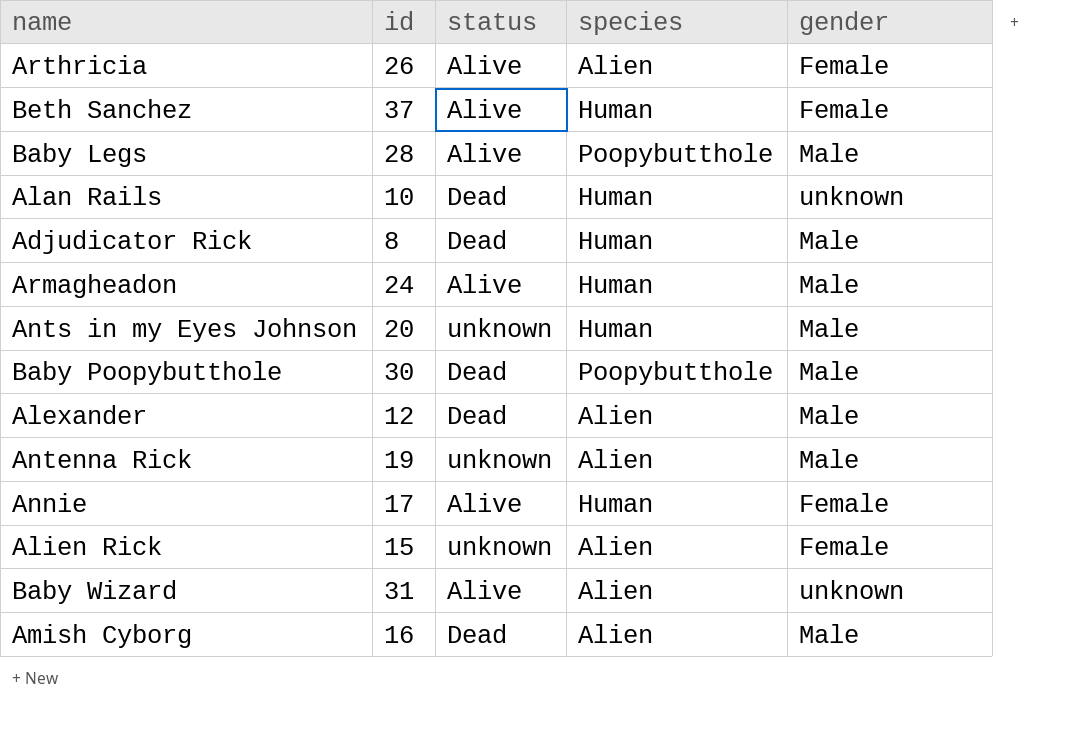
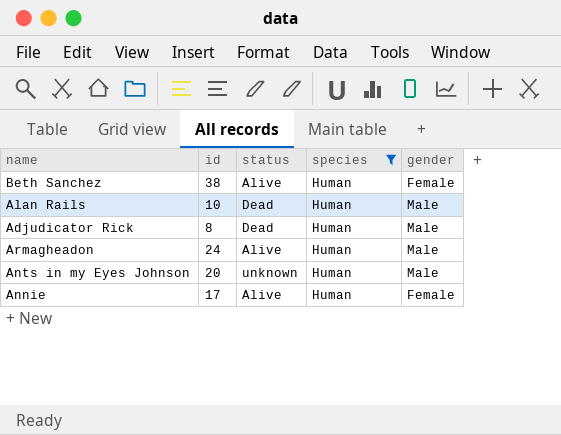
filter: none -> species = Human
Beth Sanchez | id: 37 -> 38
Alan Rails | gender: unknown -> Male

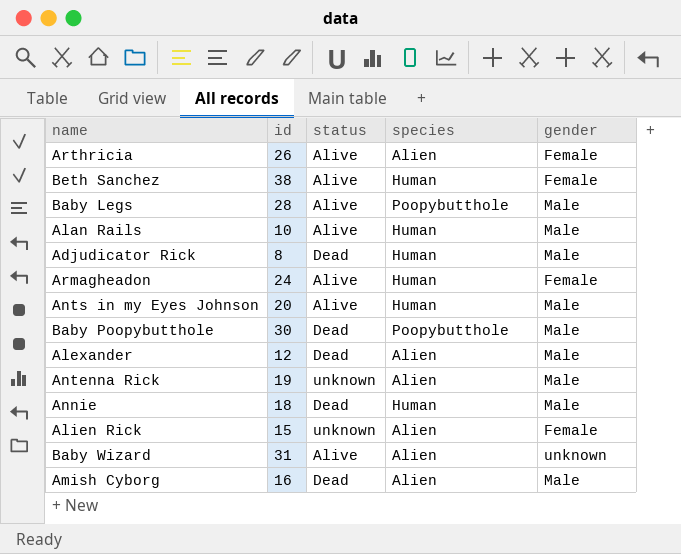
filter: species = Human -> none
Alan Rails | status: Dead -> Alive
Armagheadon | gender: Male -> Female
Ants in my Eyes Johnson | status: unknown -> Alive
Annie | id: 17 -> 18
Annie | status: Alive -> Dead
Annie | gender: Female -> Male

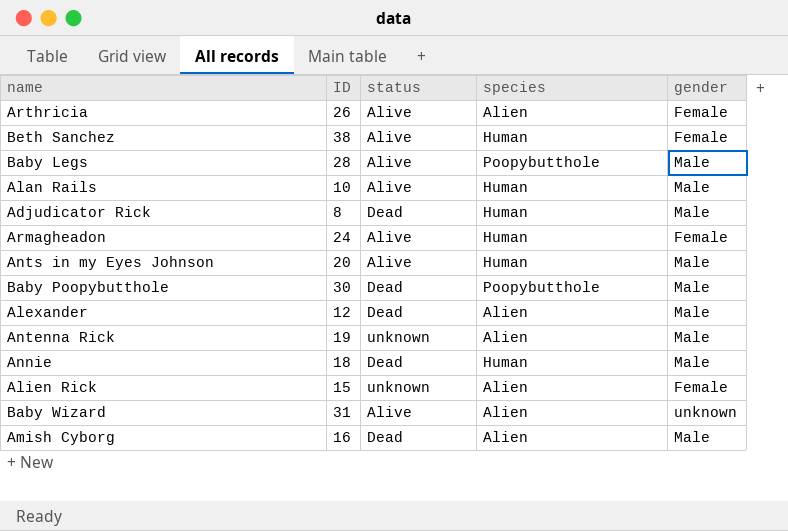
column name: id -> ID

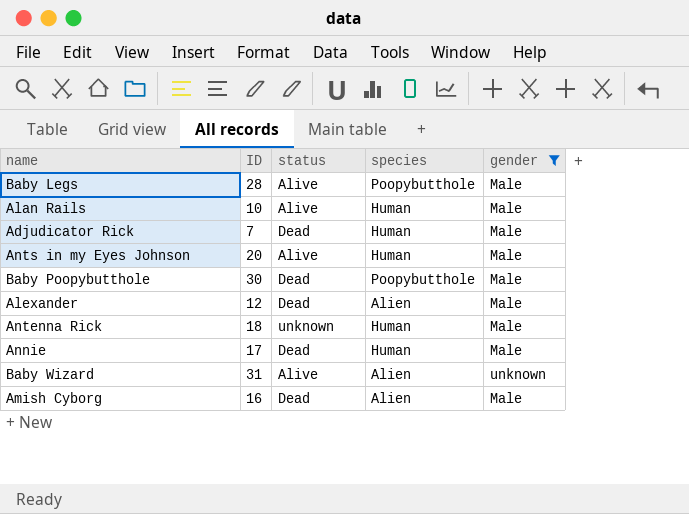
filter: none -> gender != Female
Adjudicator Rick | ID: 8 -> 7
Antenna Rick | ID: 19 -> 18
Antenna Rick | species: Alien -> Human
Annie | ID: 18 -> 17

